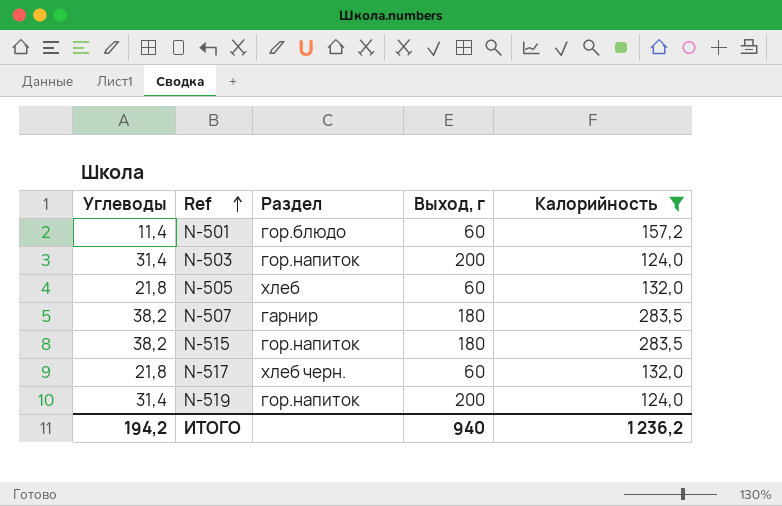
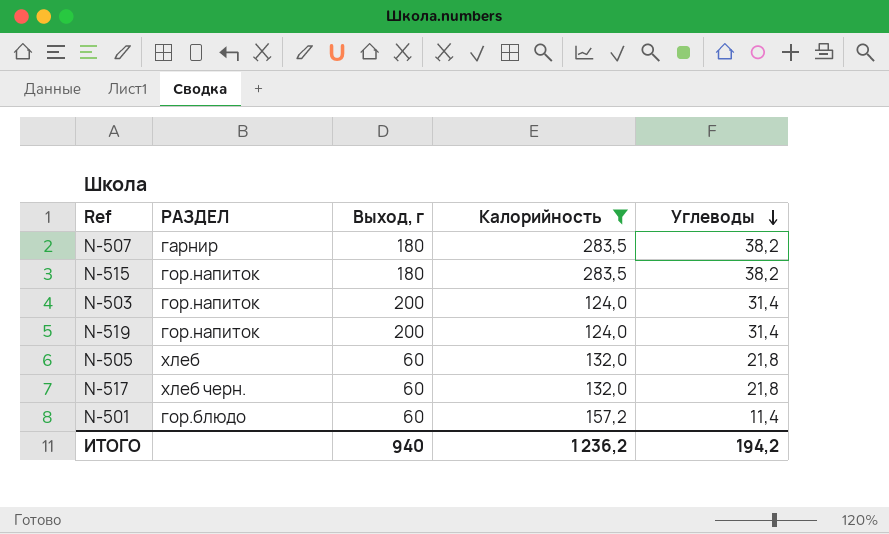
row order: Ref ascending -> Углеводы descending
column name: Раздел -> РАЗДЕЛ
column Углеводы | position: 1 -> 5

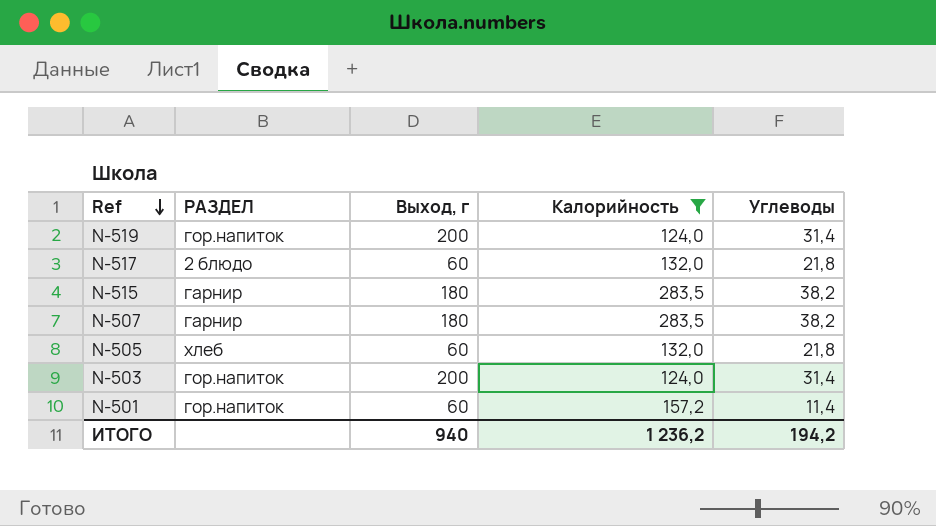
row order: Углеводы descending -> Ref descending
N-517 | РАЗДЕЛ: хлеб черн. -> 2 блюдо
N-515 | РАЗДЕЛ: гор.напиток -> гарнир
N-501 | РАЗДЕЛ: гор.блюдо -> гор.напиток

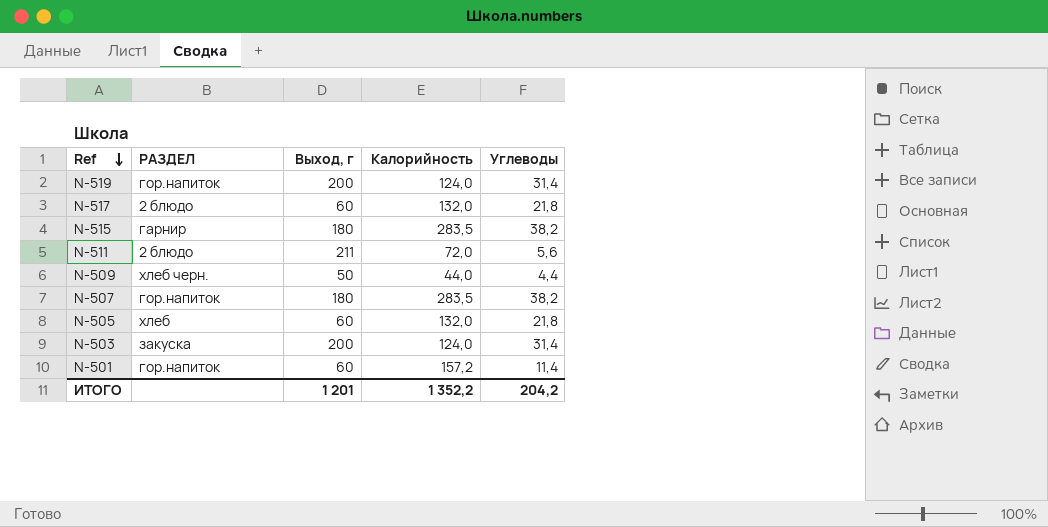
filter: Калорийность >= 124,0 -> none
N-507 | РАЗДЕЛ: гарнир -> гор.напиток
N-503 | РАЗДЕЛ: гор.напиток -> закуска
ИТОГО | Выход, г: 940 -> 1 201
ИТОГО | Калорийность: 1 236,2 -> 1 352,2
ИТОГО | Углеводы: 194,2 -> 204,2

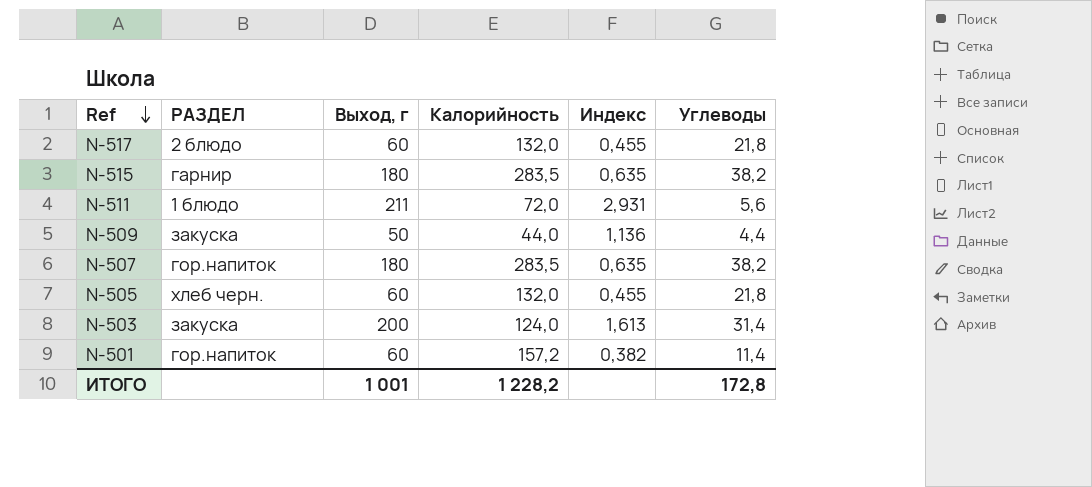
column Индекс | formula: none -> [Выход, г] / [Калорийность]
row N-519: гор.напиток | 200 | 124,0 | 31,4 -> none
N-511 | РАЗДЕЛ: 2 блюдо -> 1 блюдо
N-509 | РАЗДЕЛ: хлеб черн. -> закуска
N-505 | РАЗДЕЛ: хлеб -> хлеб черн.
ИТОГО | Выход, г: 1 201 -> 1 001
ИТОГО | Калорийность: 1 352,2 -> 1 228,2
ИТОГО | Углеводы: 204,2 -> 172,8

